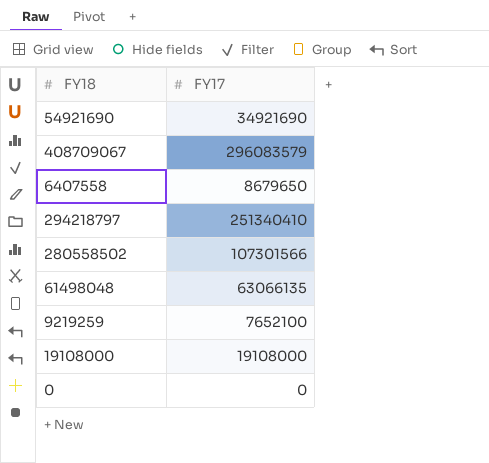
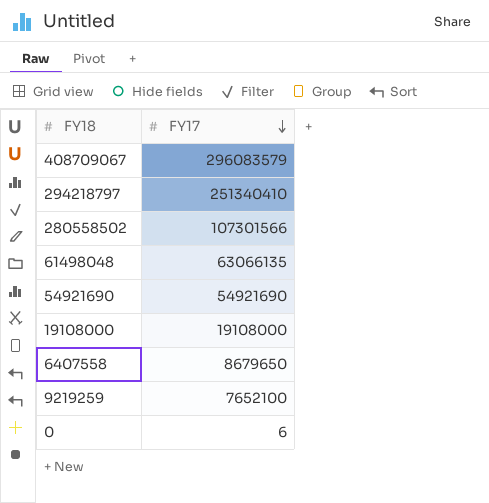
row order: none -> FY17 descending
54921690 | FY17: 34921690 -> 54921690
0 | FY17: 0 -> 6

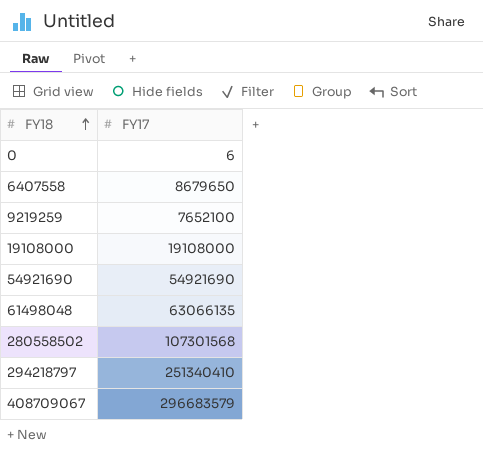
row order: FY17 descending -> FY18 ascending
280558502 | FY17: 107301566 -> 107301568
408709067 | FY17: 296083579 -> 296683579

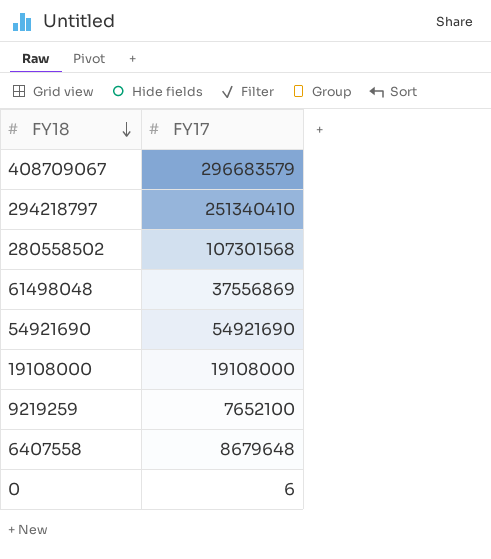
row order: FY18 ascending -> FY18 descending
61498048 | FY17: 63066135 -> 37556869
6407558 | FY17: 8679650 -> 8679648

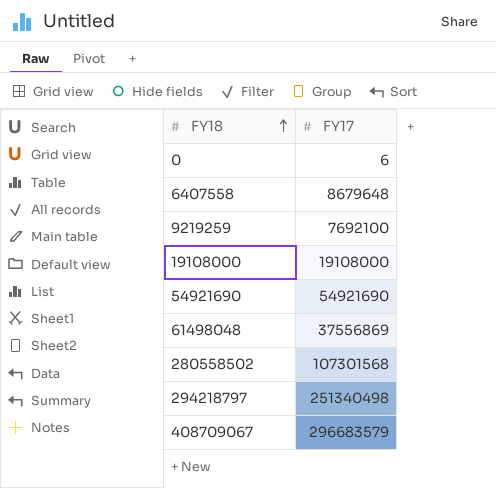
row order: FY18 descending -> FY18 ascending
9219259 | FY17: 7652100 -> 7692100
294218797 | FY17: 251340410 -> 251340498

